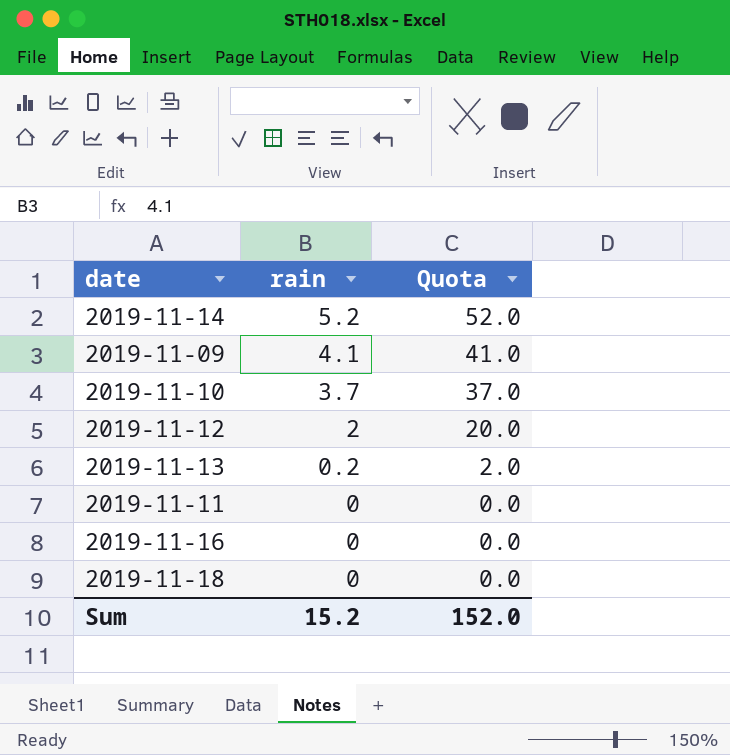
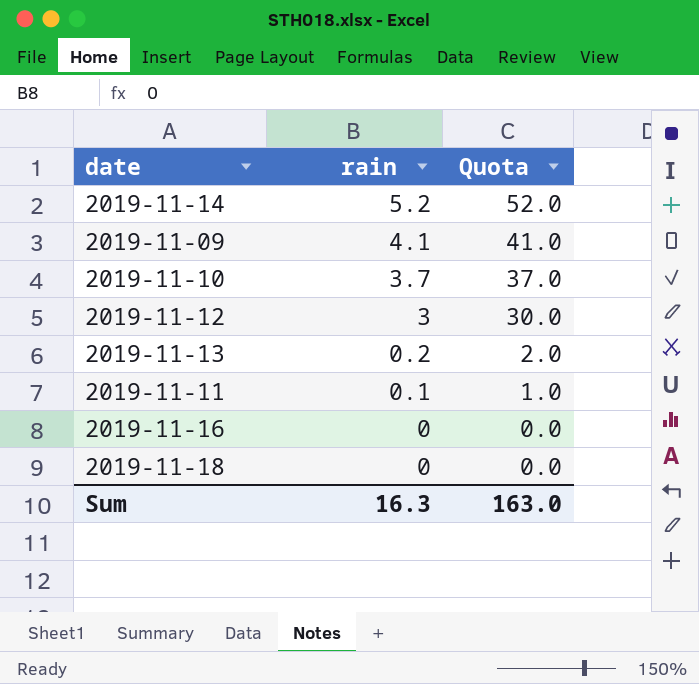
2019-11-12 | rain: 2 -> 3
2019-11-12 | Quota: 20.0 -> 30.0
2019-11-11 | rain: 0 -> 0.1
2019-11-11 | Quota: 0.0 -> 1.0
Sum | rain: 15.2 -> 16.3
Sum | Quota: 152.0 -> 163.0

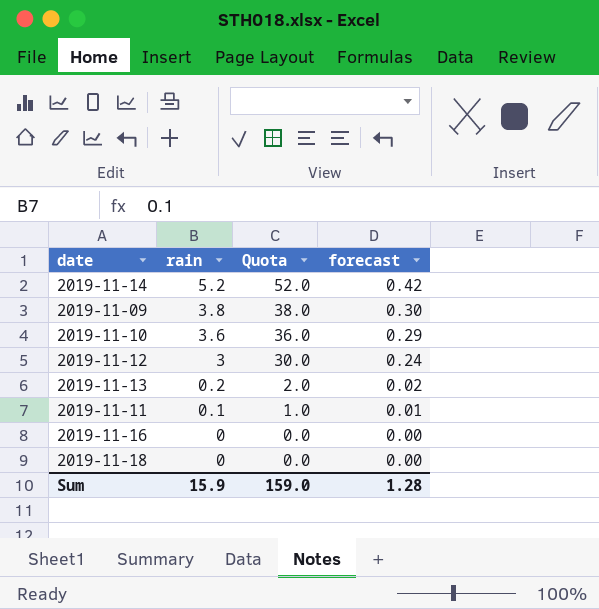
column forecast | formula: none -> [rain] * 0.08
2019-11-09 | rain: 4.1 -> 3.8
2019-11-09 | Quota: 41.0 -> 38.0
2019-11-10 | rain: 3.7 -> 3.6
2019-11-10 | Quota: 37.0 -> 36.0
Sum | rain: 16.3 -> 15.9
Sum | Quota: 163.0 -> 159.0

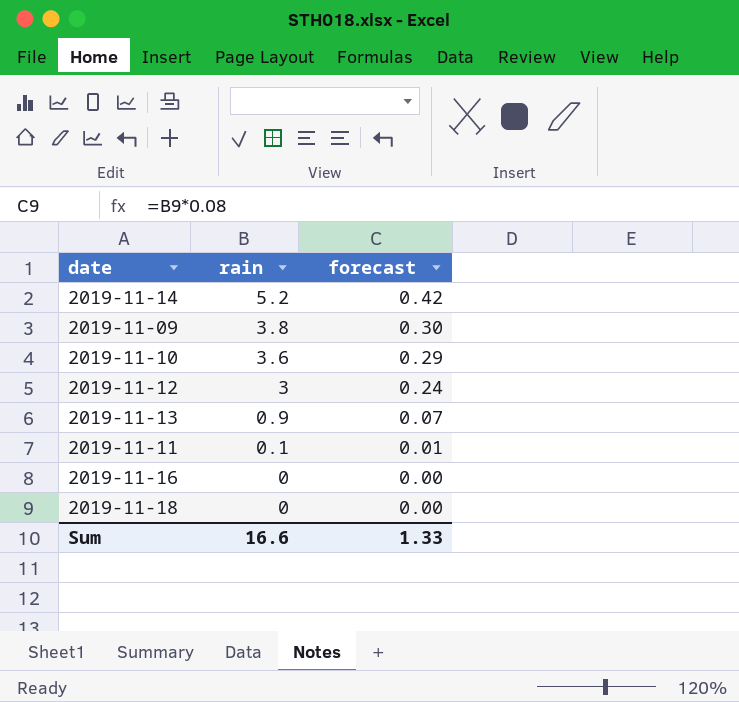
column Quota | formula: [rain] * 10 -> none
2019-11-13 | rain: 0.2 -> 0.9
2019-11-13 | forecast: 0.02 -> 0.07
Sum | rain: 15.9 -> 16.6
Sum | forecast: 1.28 -> 1.33

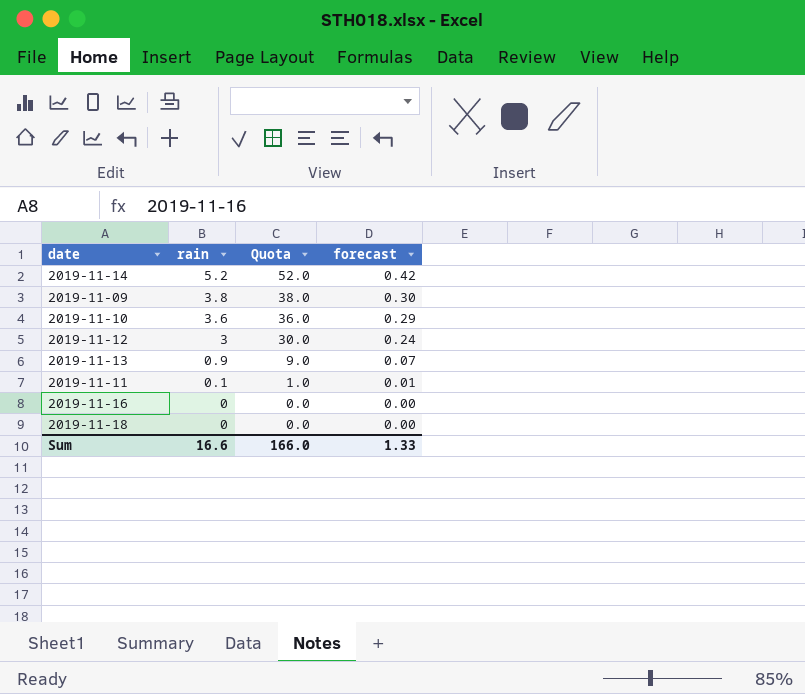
column Quota | formula: none -> [rain] * 10

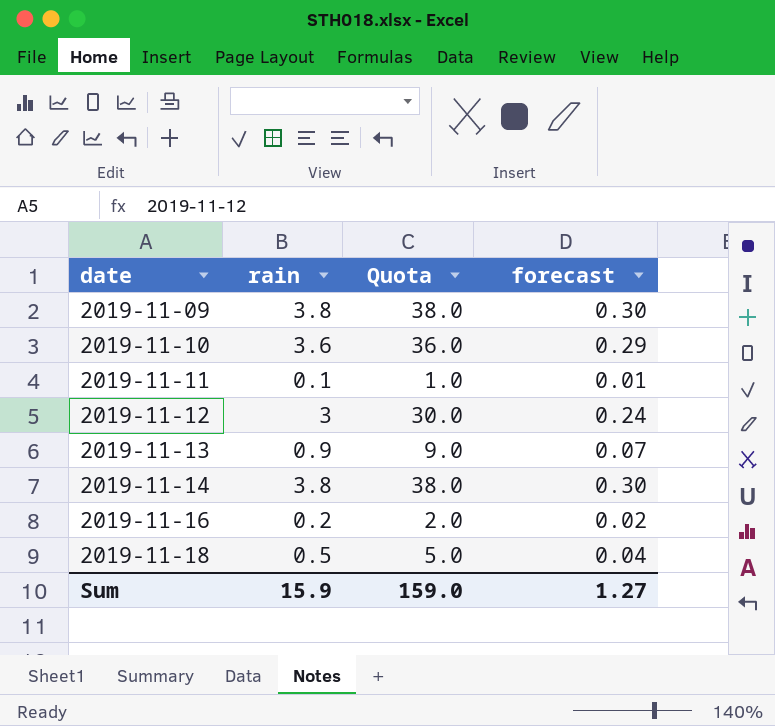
row order: rain descending -> date ascending
2019-11-14 | rain: 5.2 -> 3.8
2019-11-14 | Quota: 52.0 -> 38.0
2019-11-14 | forecast: 0.42 -> 0.30
2019-11-16 | rain: 0 -> 0.2
2019-11-16 | Quota: 0.0 -> 2.0
2019-11-16 | forecast: 0.00 -> 0.02
2019-11-18 | rain: 0 -> 0.5
2019-11-18 | Quota: 0.0 -> 5.0
2019-11-18 | forecast: 0.00 -> 0.04
Sum | rain: 16.6 -> 15.9
Sum | Quota: 166.0 -> 159.0
Sum | forecast: 1.33 -> 1.27

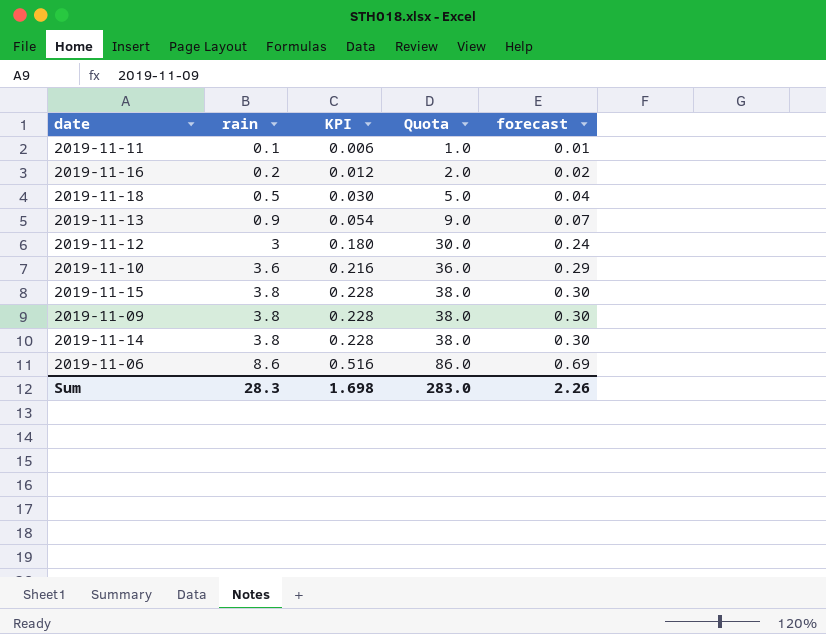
row order: date ascending -> rain ascending
column KPI | formula: none -> [rain] * 0.06
row 2019-11-15: none -> 3.8 | 0.228 | 38.0 | 0.30
row 2019-11-06: none -> 8.6 | 0.516 | 86.0 | 0.69
Sum | rain: 15.9 -> 28.3
Sum | Quota: 159.0 -> 283.0
Sum | forecast: 1.27 -> 2.26

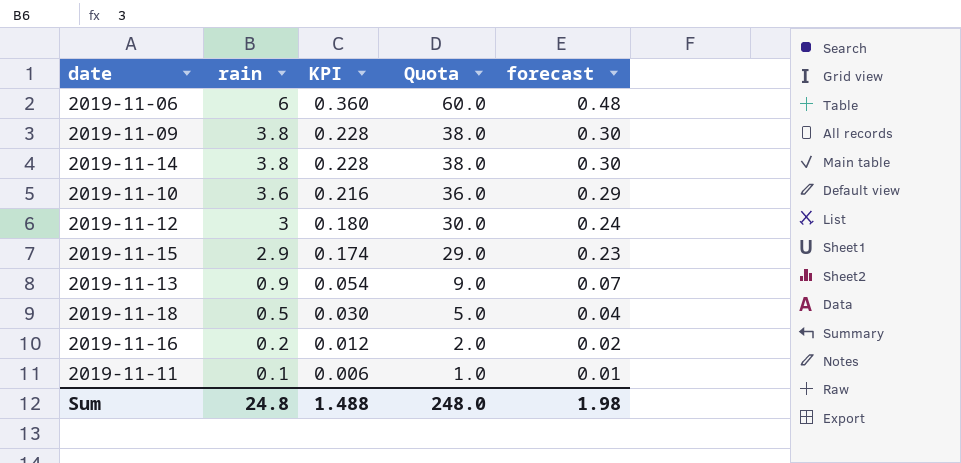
row order: rain ascending -> rain descending
2019-11-06 | rain: 8.6 -> 6
2019-11-06 | KPI: 0.516 -> 0.360
2019-11-06 | Quota: 86.0 -> 60.0
2019-11-06 | forecast: 0.69 -> 0.48
2019-11-15 | rain: 3.8 -> 2.9
2019-11-15 | KPI: 0.228 -> 0.174
2019-11-15 | Quota: 38.0 -> 29.0
2019-11-15 | forecast: 0.30 -> 0.23
Sum | rain: 28.3 -> 24.8
Sum | KPI: 1.698 -> 1.488
Sum | Quota: 283.0 -> 248.0
Sum | forecast: 2.26 -> 1.98

